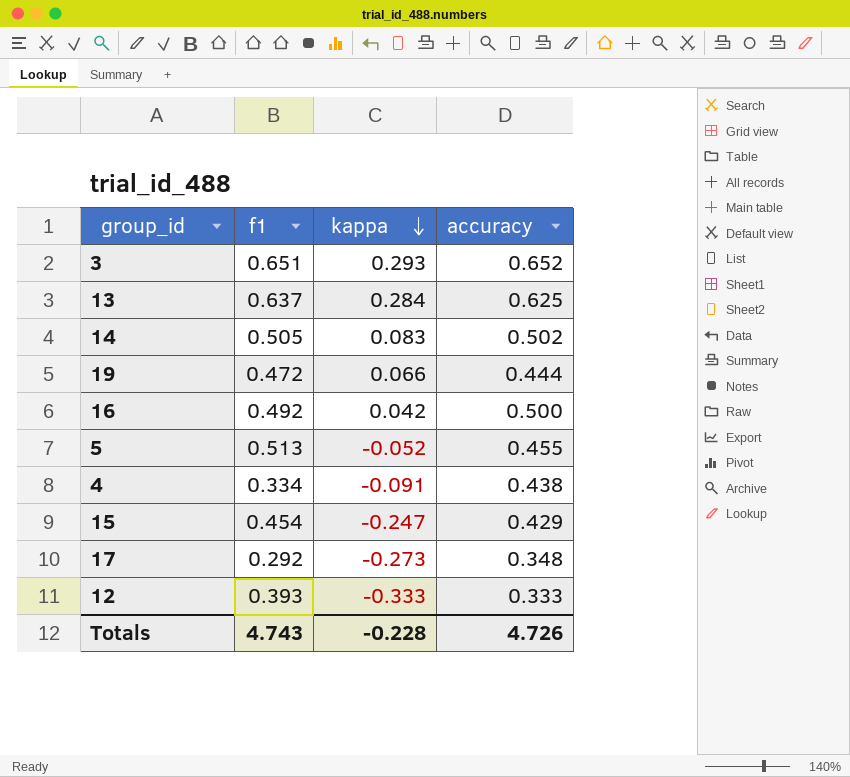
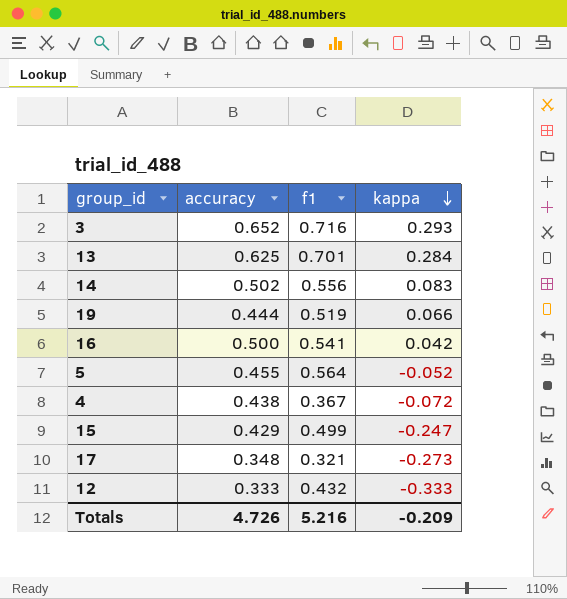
column accuracy | position: 4 -> 2
3 | f1: 0.651 -> 0.716
13 | f1: 0.637 -> 0.701
14 | f1: 0.505 -> 0.556
19 | f1: 0.472 -> 0.519
16 | f1: 0.492 -> 0.541
5 | f1: 0.513 -> 0.564
4 | f1: 0.334 -> 0.367
4 | kappa: -0.091 -> -0.072
15 | f1: 0.454 -> 0.499
17 | f1: 0.292 -> 0.321
12 | f1: 0.393 -> 0.432
Totals | f1: 4.743 -> 5.216
Totals | kappa: -0.228 -> -0.209

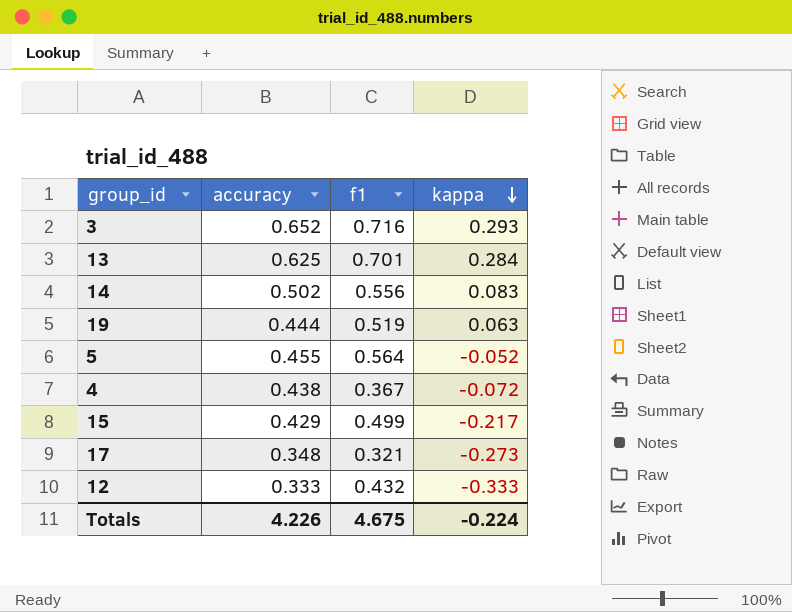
row 16: 0.500 | 0.541 | 0.042 -> none
19 | kappa: 0.066 -> 0.063
15 | kappa: -0.247 -> -0.217
Totals | accuracy: 4.726 -> 4.226
Totals | f1: 5.216 -> 4.675
Totals | kappa: -0.209 -> -0.224

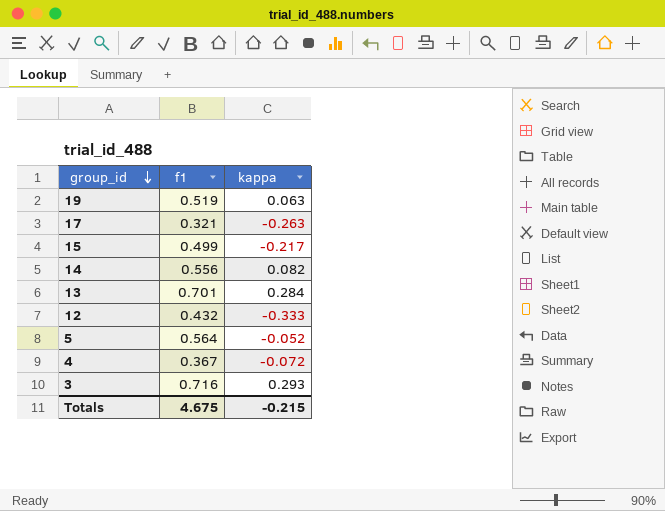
row order: kappa descending -> group_id descending
column accuracy | position: 2 -> none
17 | kappa: -0.273 -> -0.263
14 | kappa: 0.083 -> 0.082
Totals | kappa: -0.224 -> -0.215

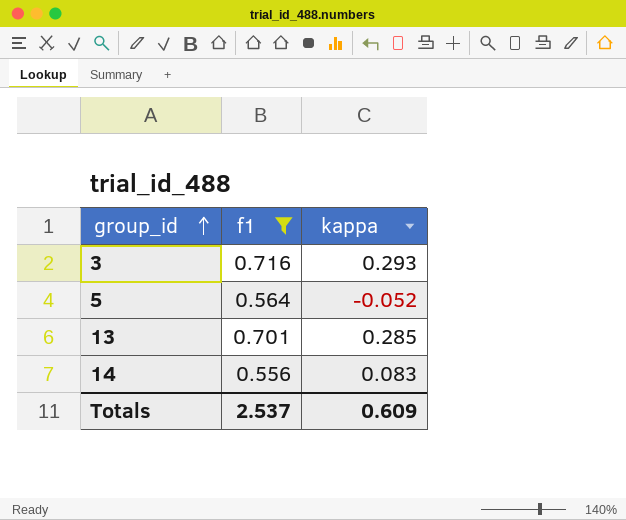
filter: none -> f1 >= 0.556
row order: group_id descending -> group_id ascending
13 | kappa: 0.284 -> 0.285
14 | kappa: 0.082 -> 0.083
Totals | f1: 4.675 -> 2.537
Totals | kappa: -0.215 -> 0.609

